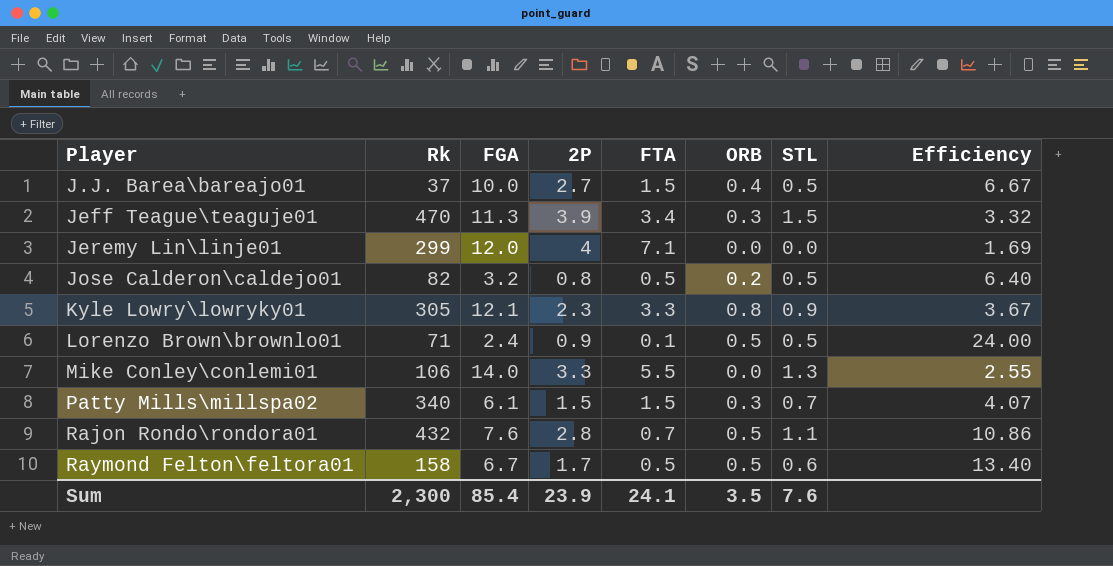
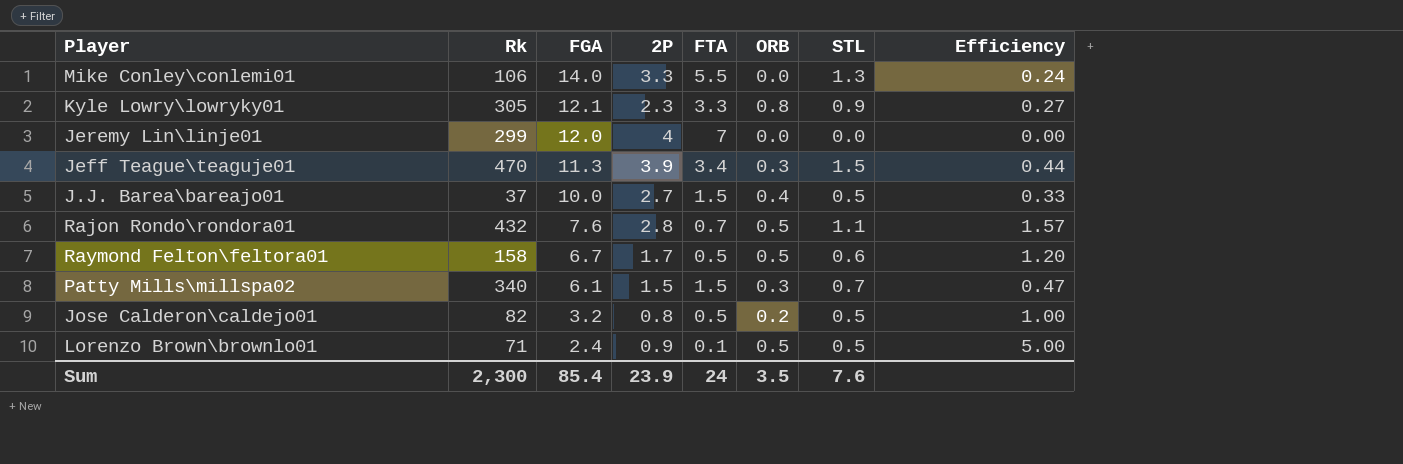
row order: Player ascending -> FGA descending
column Efficiency | formula: [FGA] / [FTA] -> [STL] / [FTA]
Jeremy Lin\linje01 | FTA: 7.1 -> 7
Sum | FTA: 24.1 -> 24

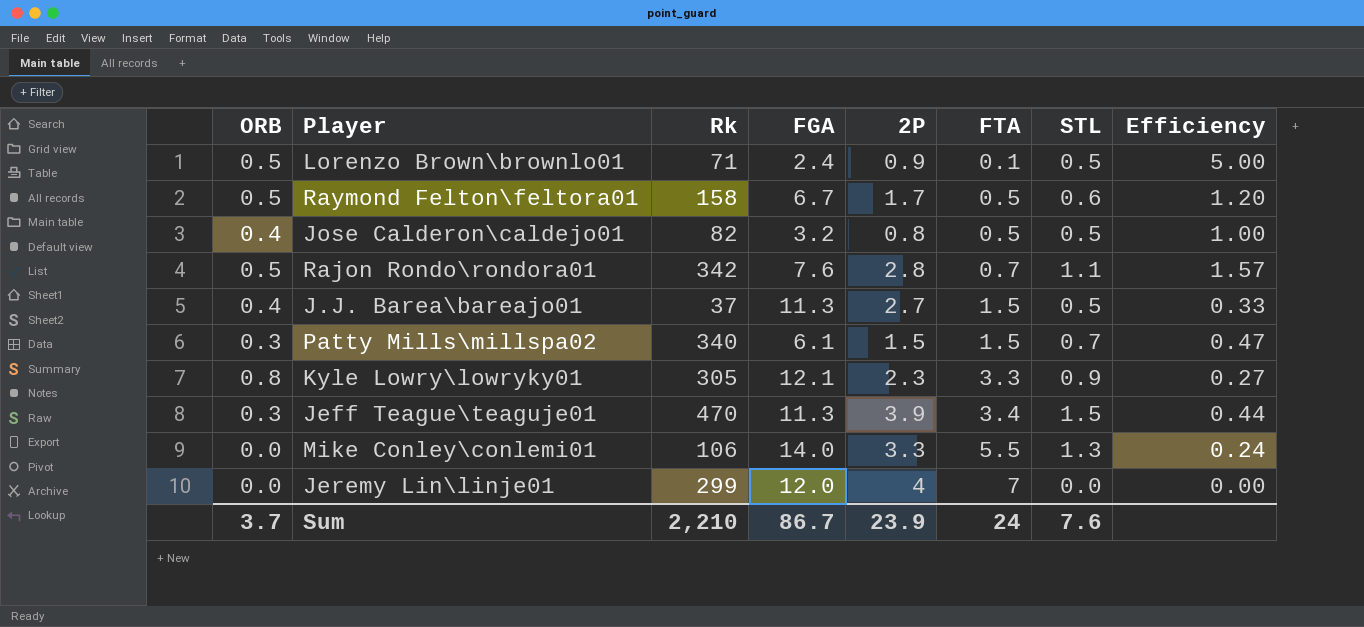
row order: FGA descending -> FTA ascending
column ORB | position: 6 -> 1
Jose Calderon\caldejo01 | ORB: 0.2 -> 0.4
Rajon Rondo\rondora01 | Rk: 432 -> 342
J.J. Barea\bareajo01 | FGA: 10.0 -> 11.3
Sum | ORB: 3.5 -> 3.7
Sum | Rk: 2,300 -> 2,210
Sum | FGA: 85.4 -> 86.7

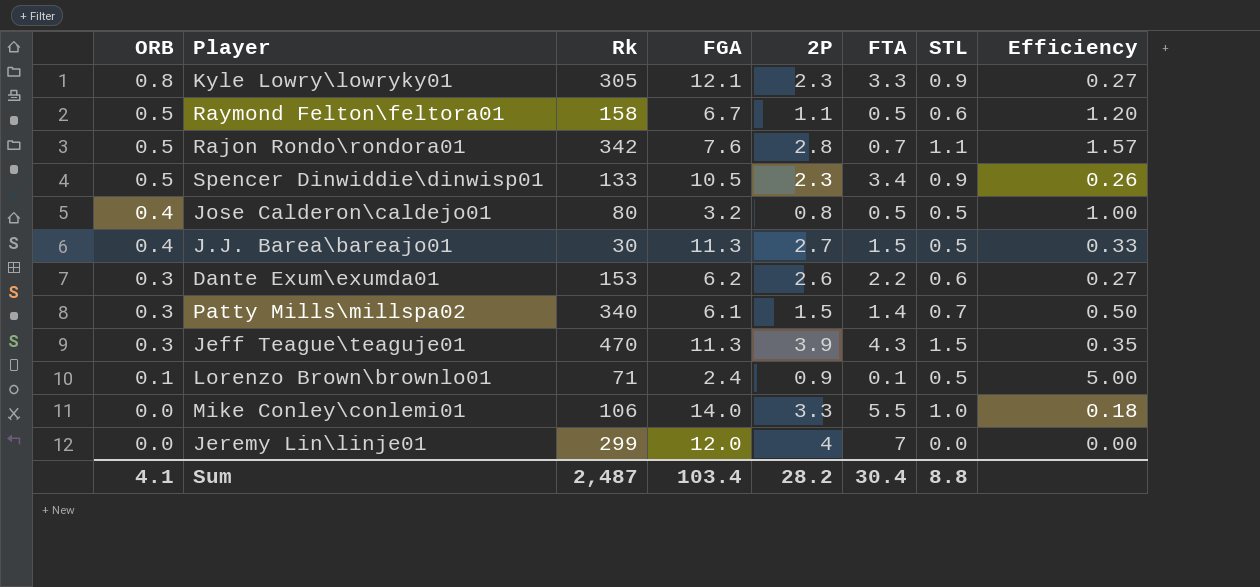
row order: FTA ascending -> ORB descending
Raymond Felton\feltora01 | 2P: 1.7 -> 1.1
row Spencer Dinwiddie\dinwisp01: none -> 0.5 | 133 | 10.5 | 2.3 | 3.4 | 0.9 | 0.26
Jose Calderon\caldejo01 | Rk: 82 -> 80
J.J. Barea\bareajo01 | Rk: 37 -> 30
row Dante Exum\exumda01: none -> 0.3 | 153 | 6.2 | 2.6 | 2.2 | 0.6 | 0.27
Patty Mills\millspa02 | FTA: 1.5 -> 1.4
Patty Mills\millspa02 | Efficiency: 0.47 -> 0.50
Jeff Teague\teaguje01 | FTA: 3.4 -> 4.3
Jeff Teague\teaguje01 | Efficiency: 0.44 -> 0.35
Lorenzo Brown\brownlo01 | ORB: 0.5 -> 0.1
Mike Conley\conlemi01 | STL: 1.3 -> 1.0
Mike Conley\conlemi01 | Efficiency: 0.24 -> 0.18
Sum | ORB: 3.7 -> 4.1
Sum | Rk: 2,210 -> 2,487
Sum | FGA: 86.7 -> 103.4
Sum | 2P: 23.9 -> 28.2
Sum | FTA: 24 -> 30.4
Sum | STL: 7.6 -> 8.8

